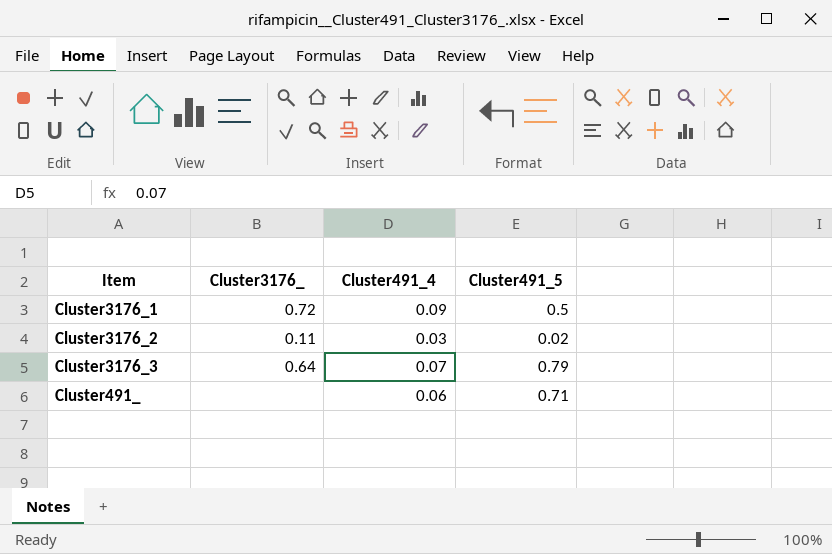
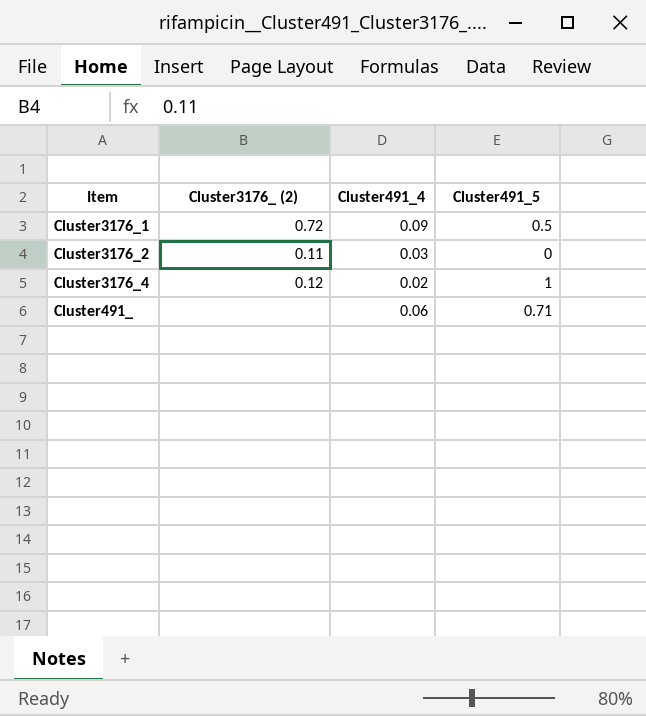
column name: Cluster3176_ -> Cluster3176_ (2)
row Cluster3176_3: 0.64 | 0.07 | 0.79 -> none
Cluster3176_2 | Cluster491_5: 0.02 -> 0
row Cluster3176_4: none -> 0.12 | 0.02 | 1

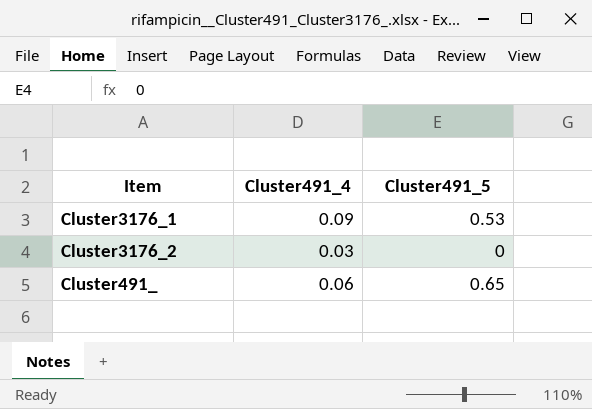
column Cluster3176_ (2) | position: 2 -> none
row Cluster3176_4: 0.12 | 0.02 | 1 -> none
Cluster3176_1 | Cluster491_5: 0.5 -> 0.53
Cluster491_ | Cluster491_5: 0.71 -> 0.65

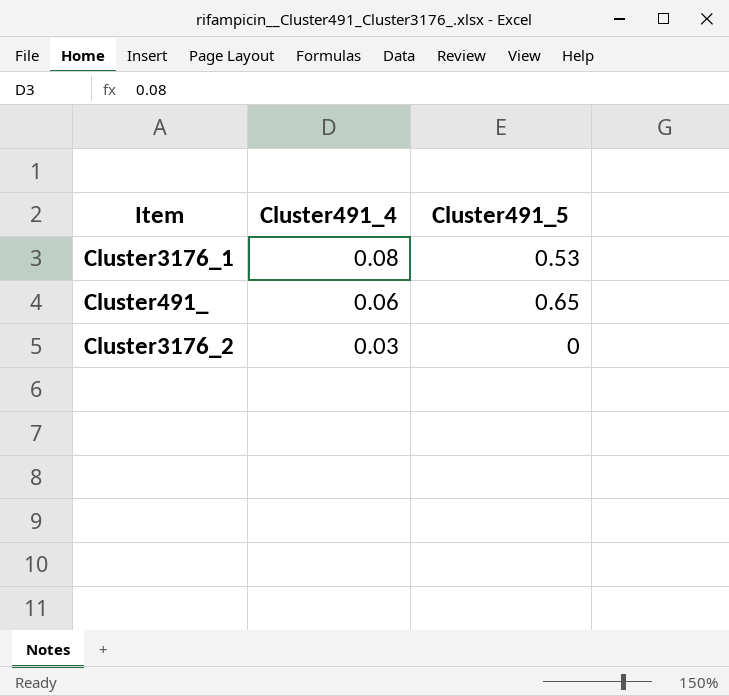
row order: none -> Cluster491_4 descending
Cluster3176_1 | Cluster491_4: 0.09 -> 0.08

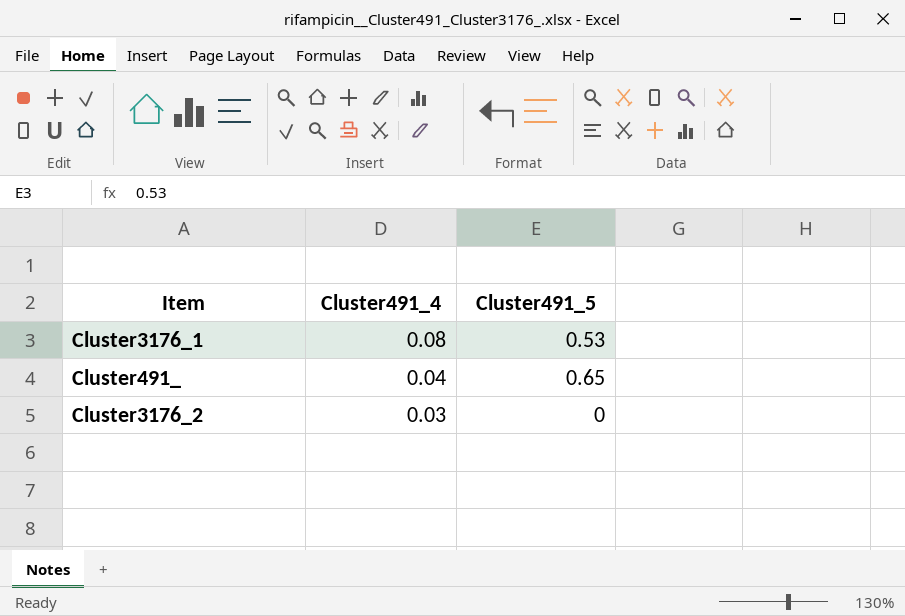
Cluster491_ | Cluster491_4: 0.06 -> 0.04

